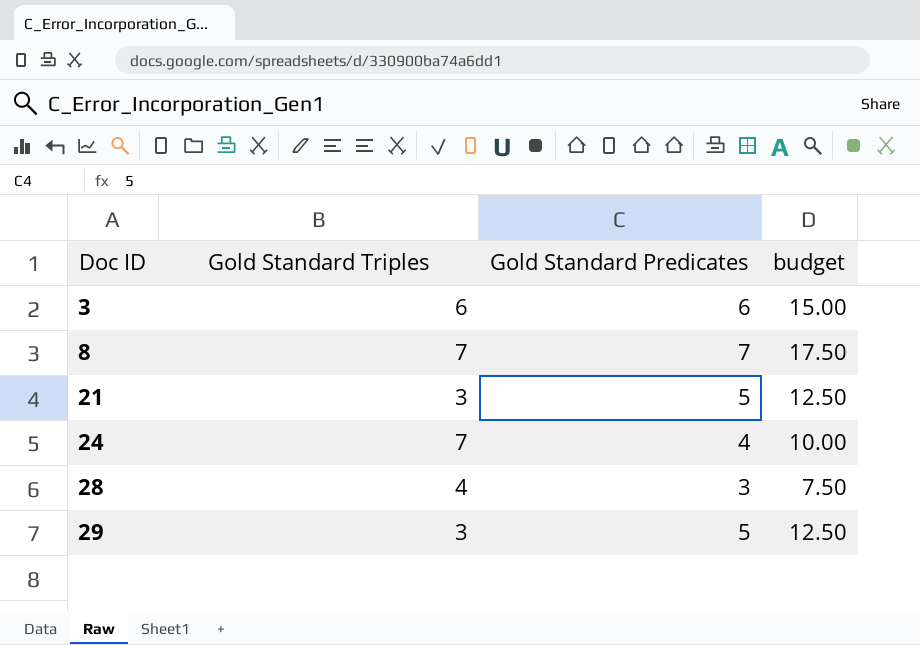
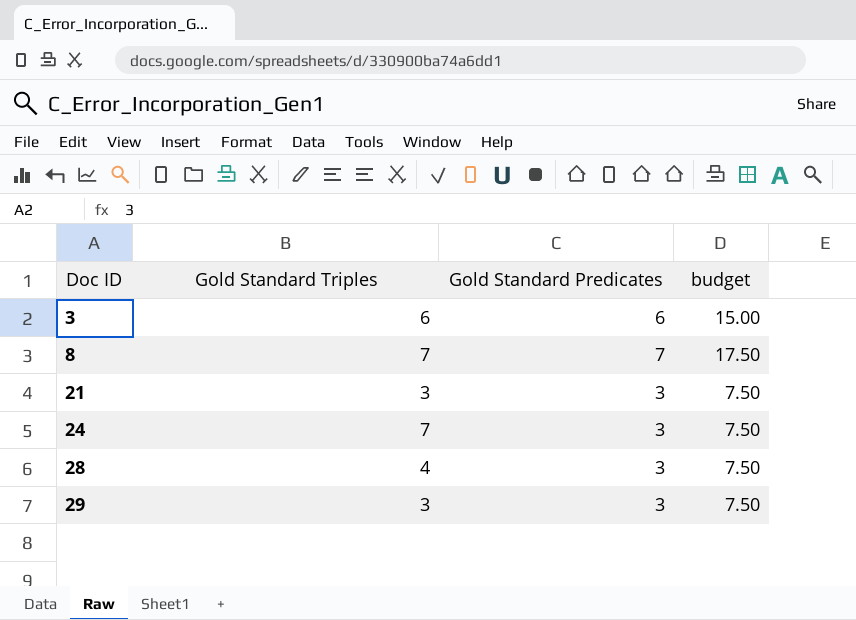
21 | Gold Standard Predicates: 5 -> 3
21 | budget: 12.50 -> 7.50
24 | Gold Standard Predicates: 4 -> 3
24 | budget: 10.00 -> 7.50
29 | Gold Standard Predicates: 5 -> 3
29 | budget: 12.50 -> 7.50

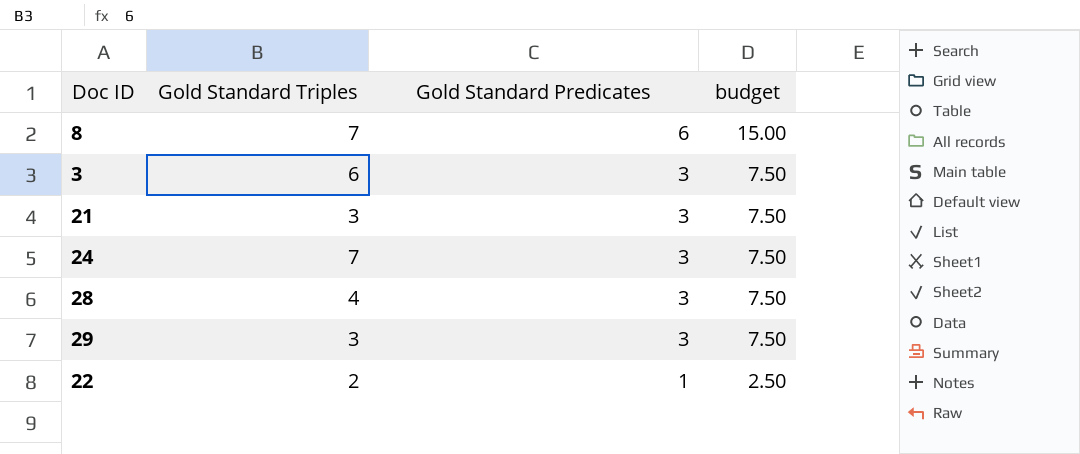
row order: Doc ID ascending -> Gold Standard Predicates descending
8 | Gold Standard Predicates: 7 -> 6
8 | budget: 17.50 -> 15.00
3 | Gold Standard Predicates: 6 -> 3
3 | budget: 15.00 -> 7.50
row 22: none -> 2 | 1 | 2.50

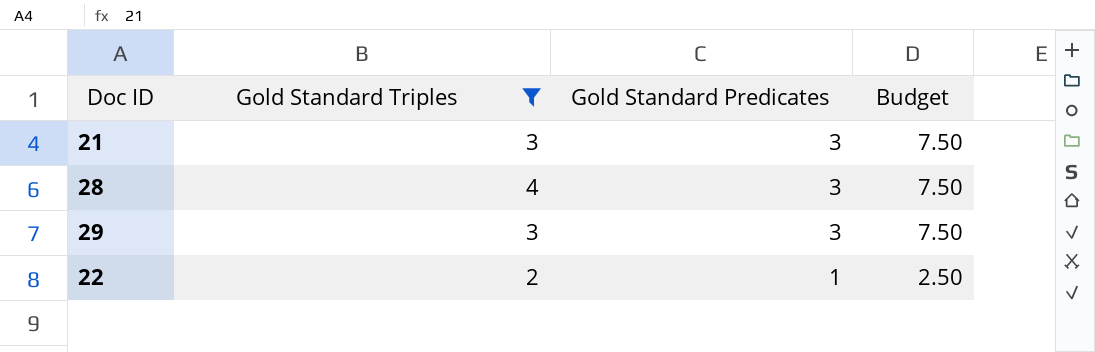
filter: none -> Gold Standard Triples <= 4
column name: budget -> Budget

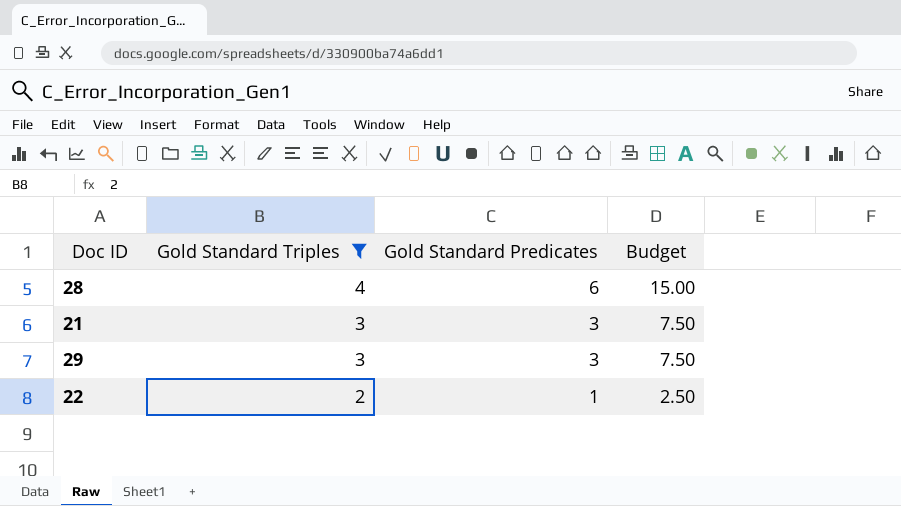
row order: Gold Standard Predicates descending -> Gold Standard Triples descending
28 | Gold Standard Predicates: 3 -> 6
28 | Budget: 7.50 -> 15.00

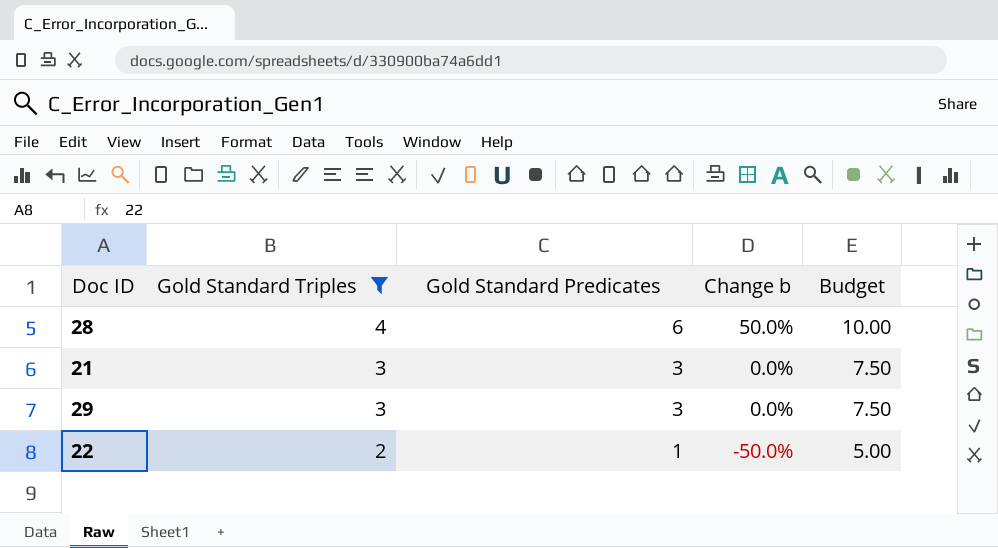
column Change b | formula: none -> ([Gold Standard Predicates] - [Gold Standard Triples]) / [Gold Standard Triples]
column Budget | formula: [Gold Standard Predicates] * 2.5 -> [Gold Standard Triples] * 2.5

